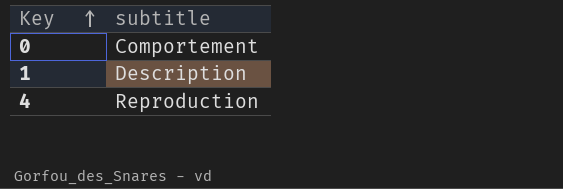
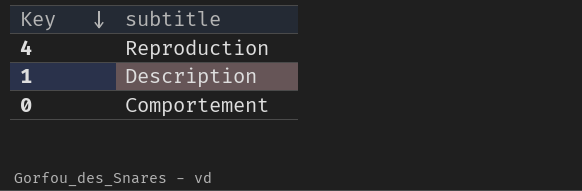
row order: Key ascending -> Key descending

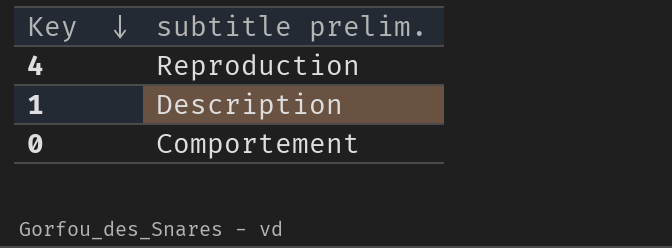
column name: subtitle -> subtitle prelim.

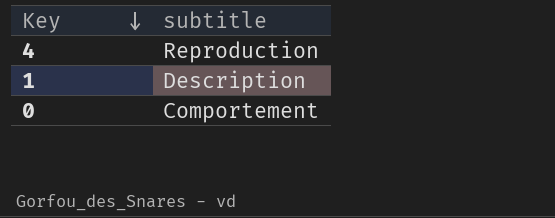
column name: subtitle prelim. -> subtitle

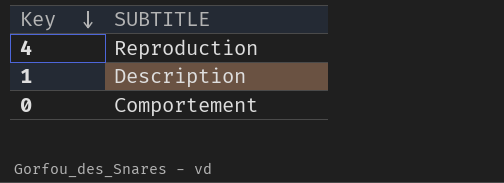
column name: subtitle -> SUBTITLE

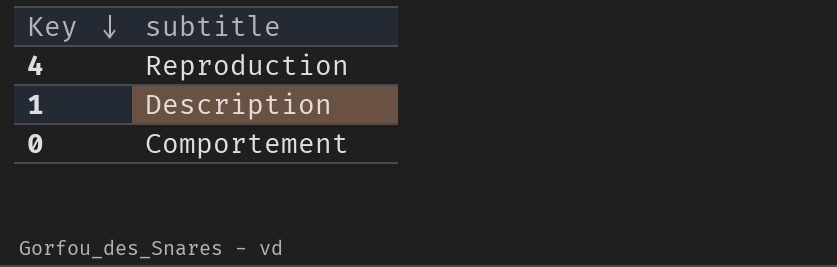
column name: SUBTITLE -> subtitle

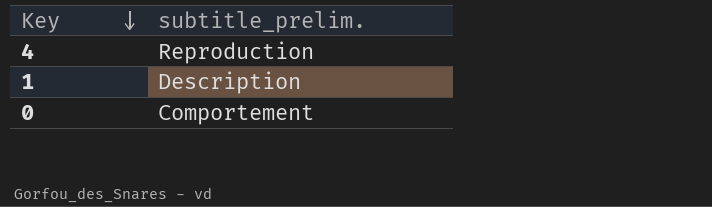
column name: subtitle -> subtitle_prelim.

